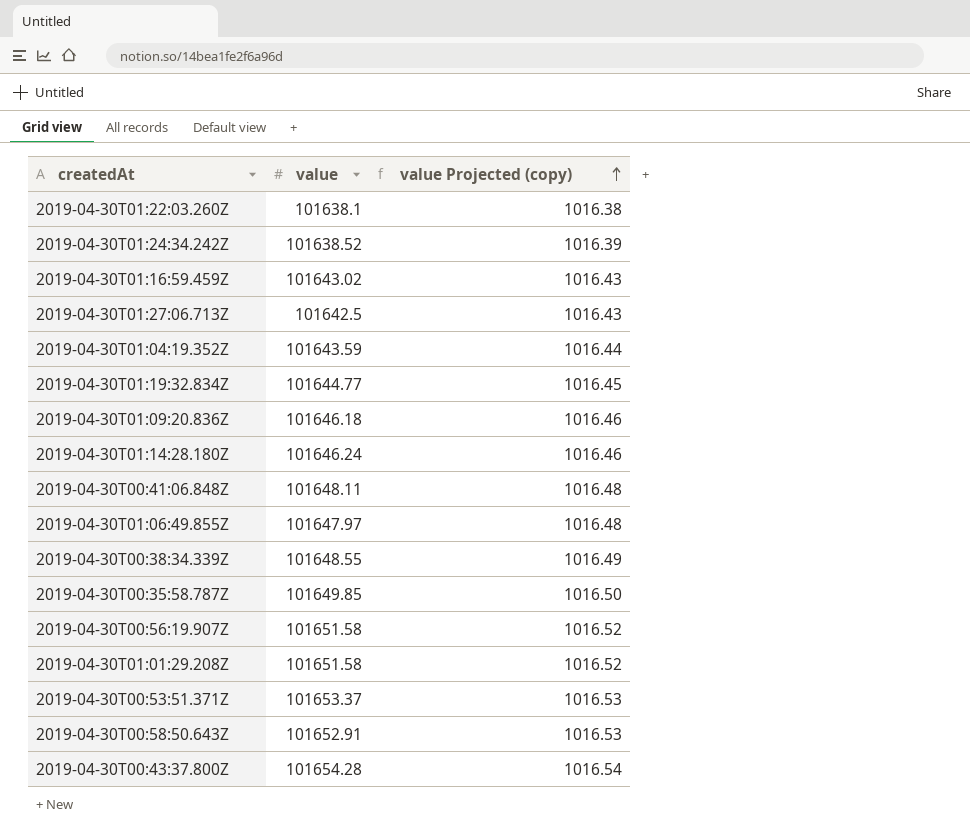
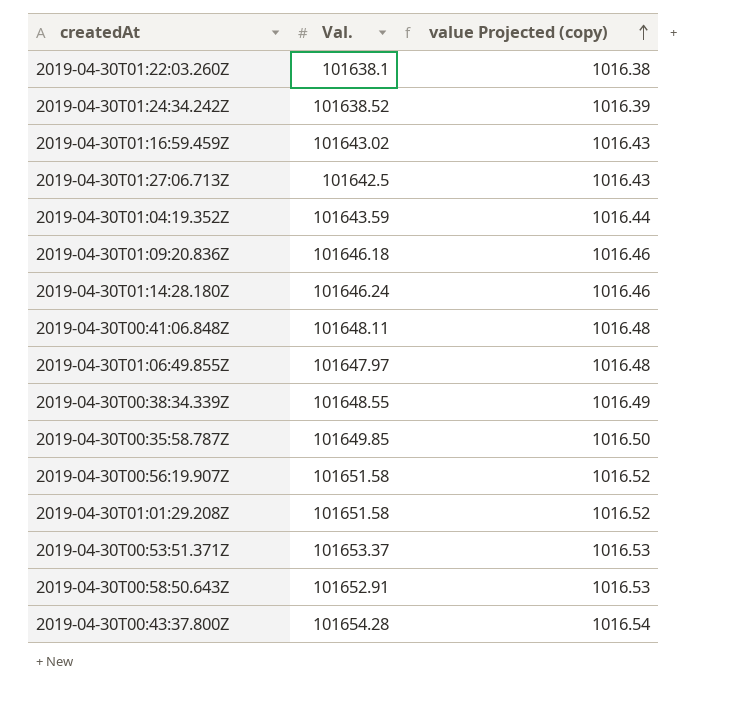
column name: value -> Val.
row 2019-04-30T01:19:32.834Z: 101644.77 | 1016.45 -> none

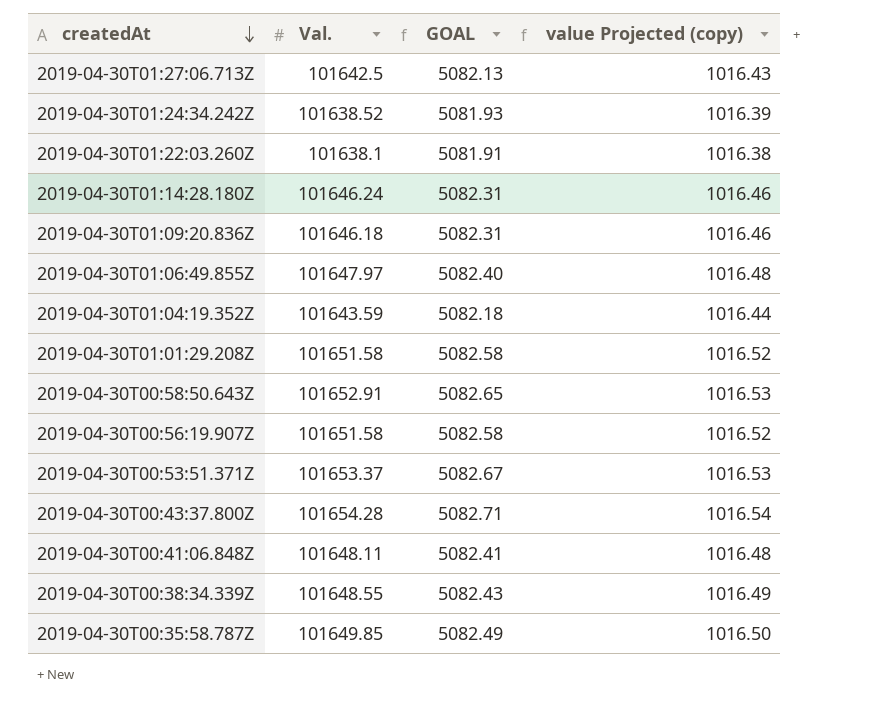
row order: value Projected (copy) ascending -> createdAt descending
column GOAL | formula: none -> [Val.] * 0.05
row 2019-04-30T01:16:59.459Z: 101643.02 | 1016.43 -> none

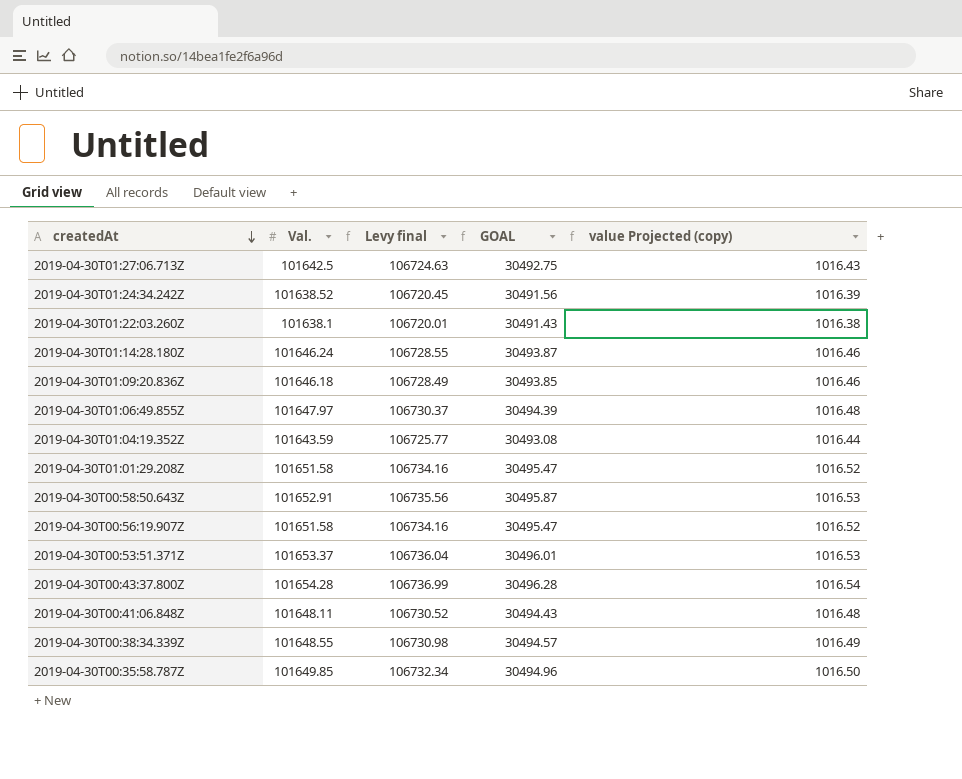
column Levy final | formula: none -> [Val.] * 1.05
column GOAL | formula: [Val.] * 0.05 -> [Val.] * 0.3

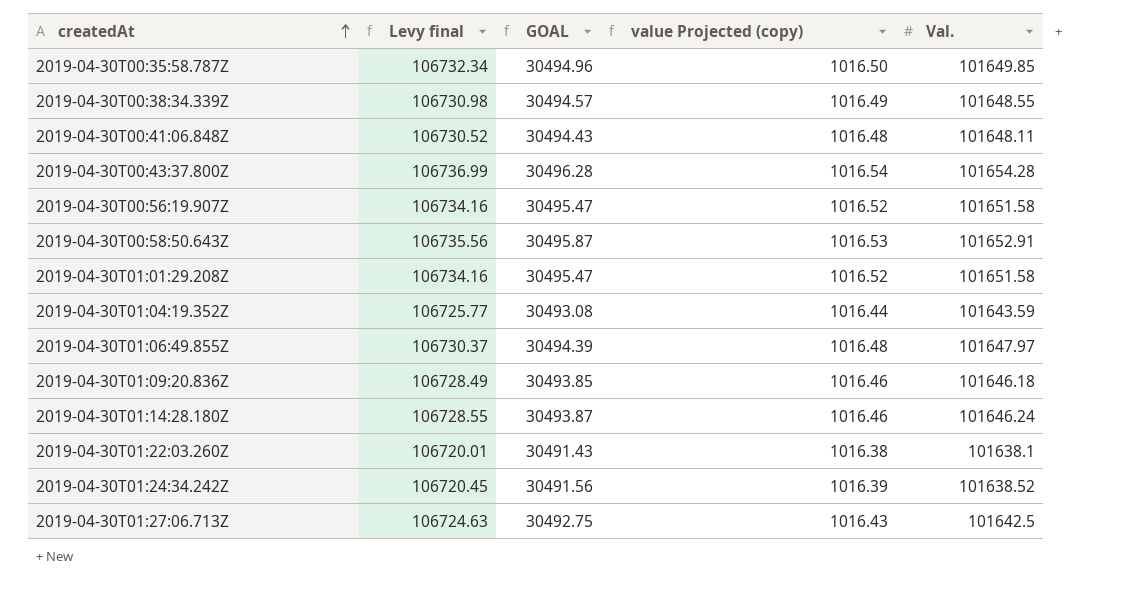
row order: createdAt descending -> createdAt ascending
column Val. | position: 2 -> 5
row 2019-04-30T00:53:51.371Z: 101653.37 | 106736.04 | 30496.01 | 1016.53 -> none

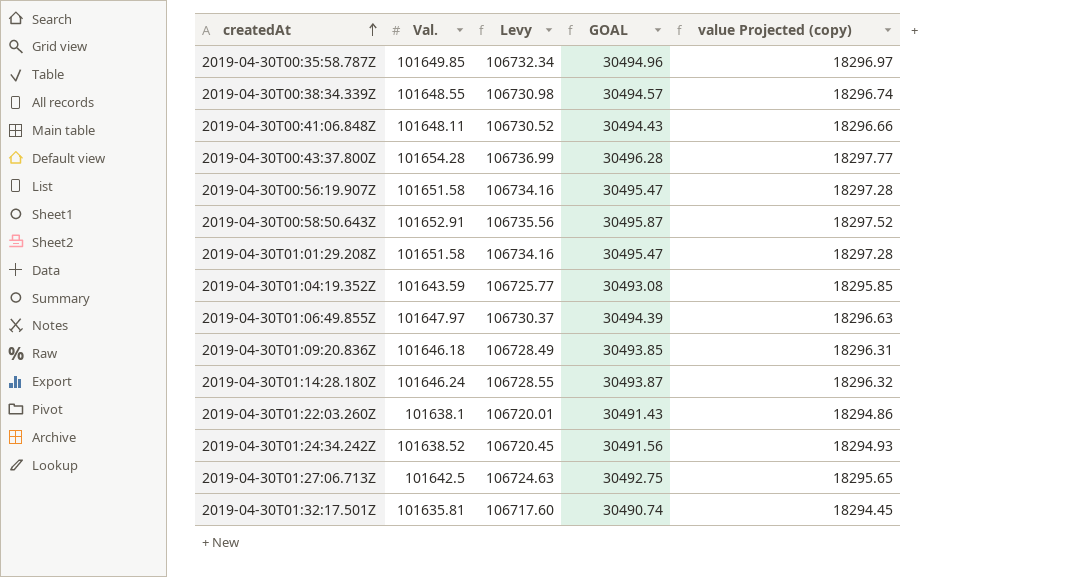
column Val. | position: 5 -> 2
column name: Levy final -> Levy
column value Projected (copy) | formula: [Val.] * 0.01 -> [Val.] * 0.18
row 2019-04-30T01:32:17.501Z: none -> 101635.81 | 106717.60 | 30490.74 | 18294.45

